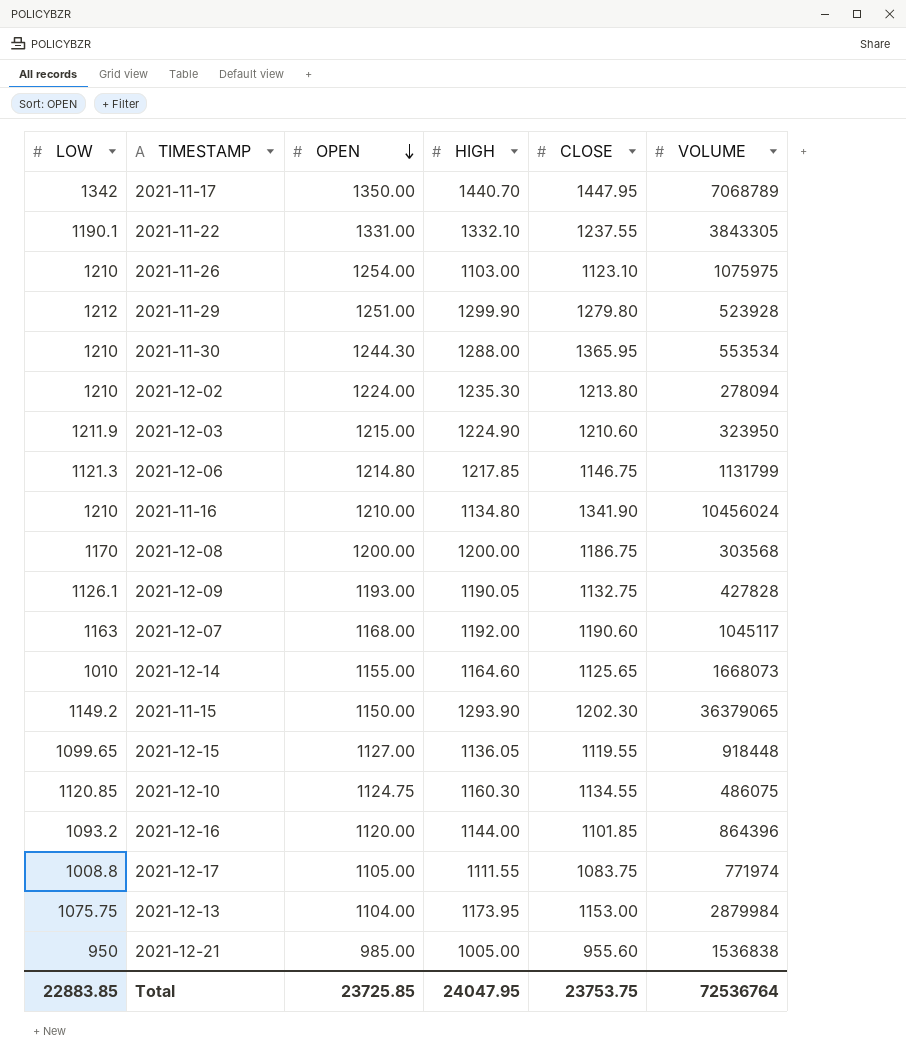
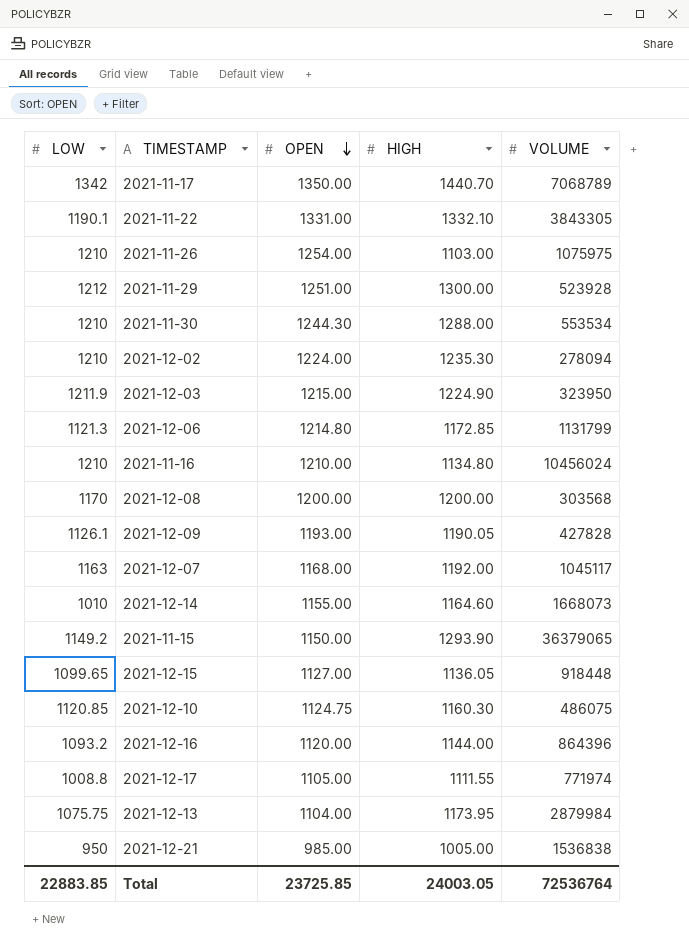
column CLOSE | position: 5 -> none
2021-11-29 | HIGH: 1299.90 -> 1300.00
2021-12-06 | HIGH: 1217.85 -> 1172.85
Total | HIGH: 24047.95 -> 24003.05

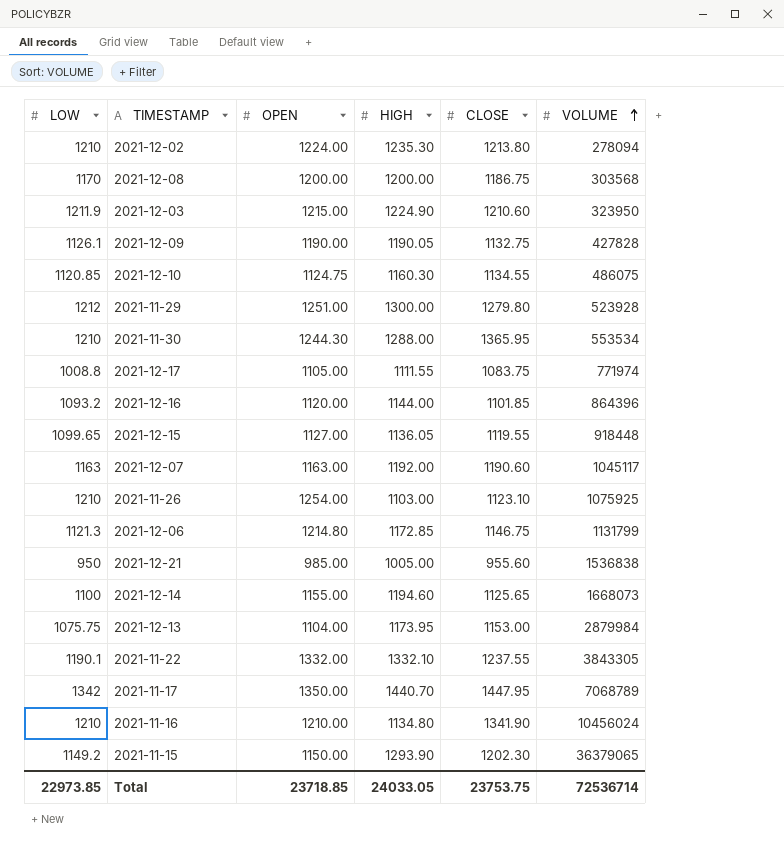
row order: OPEN descending -> VOLUME ascending
column CLOSE | position: none -> 5
2021-12-09 | OPEN: 1193.00 -> 1190.00
2021-12-07 | OPEN: 1168.00 -> 1163.00
2021-11-26 | VOLUME: 1075975 -> 1075925
2021-12-14 | LOW: 1010 -> 1100
2021-12-14 | HIGH: 1164.60 -> 1194.60
2021-11-22 | OPEN: 1331.00 -> 1332.00
Total | LOW: 22883.85 -> 22973.85
Total | OPEN: 23725.85 -> 23718.85
Total | HIGH: 24003.05 -> 24033.05
Total | VOLUME: 72536764 -> 72536714

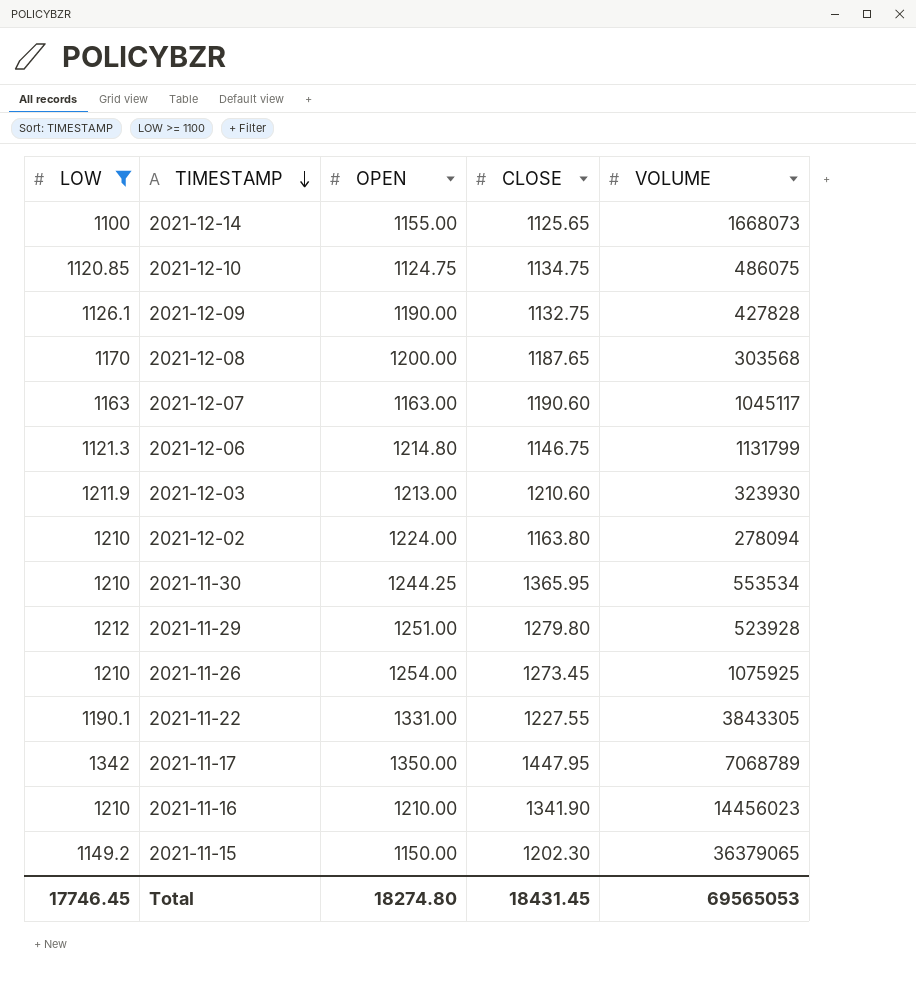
filter: none -> LOW >= 1100
row order: VOLUME ascending -> TIMESTAMP descending
column HIGH | position: 4 -> none
2021-12-10 | CLOSE: 1134.55 -> 1134.75
2021-12-08 | CLOSE: 1186.75 -> 1187.65
2021-12-03 | OPEN: 1215.00 -> 1213.00
2021-12-03 | VOLUME: 323950 -> 323930
2021-12-02 | CLOSE: 1213.80 -> 1163.80
2021-11-30 | OPEN: 1244.30 -> 1244.25
2021-11-26 | CLOSE: 1123.10 -> 1273.45
2021-11-22 | OPEN: 1332.00 -> 1331.00
2021-11-22 | CLOSE: 1237.55 -> 1227.55
2021-11-16 | VOLUME: 10456024 -> 14456023
Total | LOW: 22973.85 -> 17746.45
Total | OPEN: 23718.85 -> 18274.80
Total | CLOSE: 23753.75 -> 18431.45
Total | VOLUME: 72536714 -> 69565053

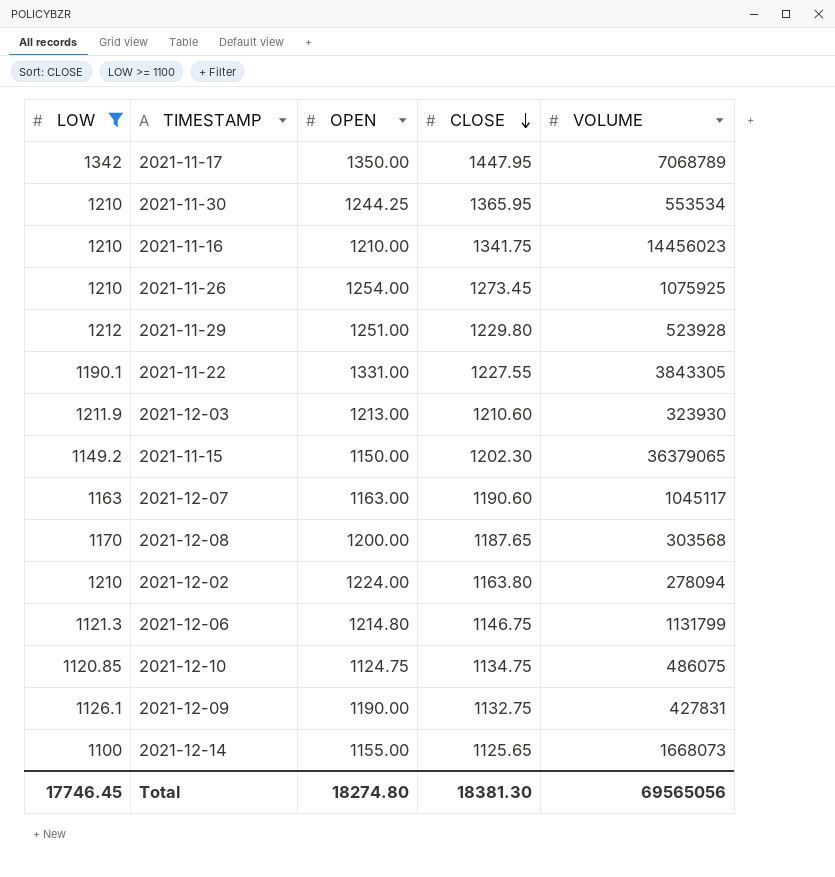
row order: TIMESTAMP descending -> CLOSE descending
2021-11-16 | CLOSE: 1341.90 -> 1341.75
2021-11-29 | CLOSE: 1279.80 -> 1229.80
2021-12-09 | VOLUME: 427828 -> 427831
Total | CLOSE: 18431.45 -> 18381.30
Total | VOLUME: 69565053 -> 69565056

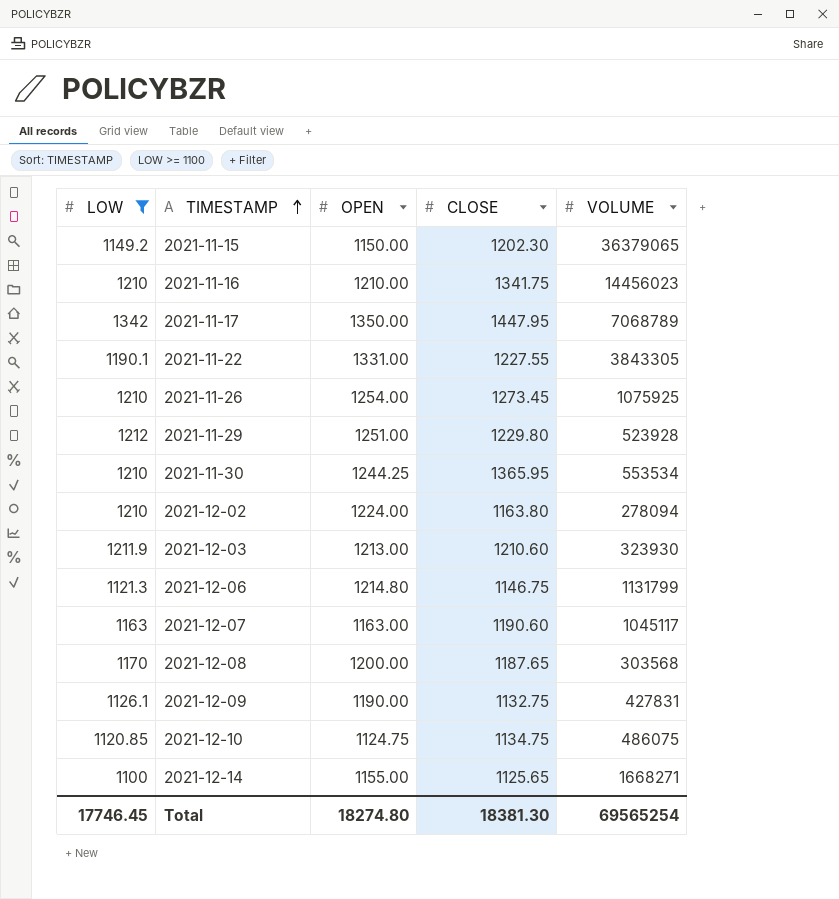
row order: CLOSE descending -> TIMESTAMP ascending
2021-12-14 | VOLUME: 1668073 -> 1668271
Total | VOLUME: 69565056 -> 69565254

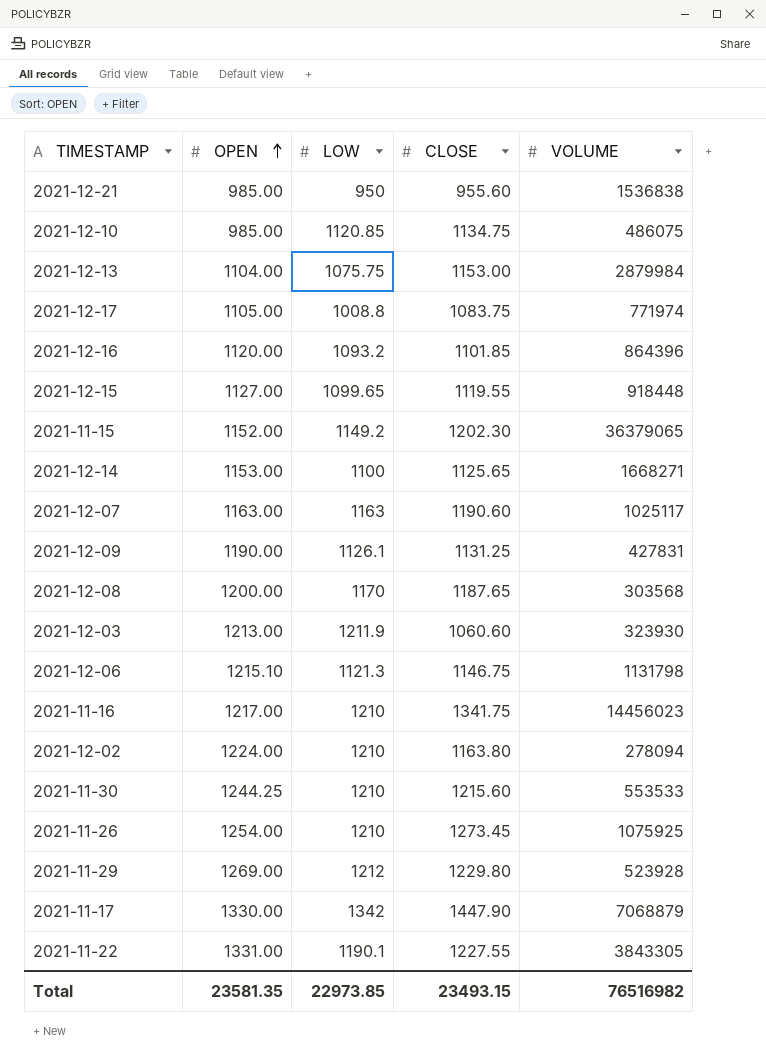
filter: LOW >= 1100 -> none
row order: TIMESTAMP ascending -> OPEN ascending
column LOW | position: 1 -> 3
2021-12-10 | OPEN: 1124.75 -> 985.00
2021-11-15 | OPEN: 1150.00 -> 1152.00
2021-12-14 | OPEN: 1155.00 -> 1153.00
2021-12-07 | VOLUME: 1045117 -> 1025117
2021-12-09 | CLOSE: 1132.75 -> 1131.25
2021-12-03 | CLOSE: 1210.60 -> 1060.60
2021-12-06 | OPEN: 1214.80 -> 1215.10
2021-12-06 | VOLUME: 1131799 -> 1131798
2021-11-16 | OPEN: 1210.00 -> 1217.00
2021-11-30 | CLOSE: 1365.95 -> 1215.60
2021-11-30 | VOLUME: 553534 -> 553533
2021-11-29 | OPEN: 1251.00 -> 1269.00
2021-11-17 | OPEN: 1350.00 -> 1330.00
2021-11-17 | CLOSE: 1447.95 -> 1447.90
2021-11-17 | VOLUME: 7068789 -> 7068879
Total | OPEN: 18274.80 -> 23581.35
Total | LOW: 17746.45 -> 22973.85
Total | CLOSE: 18381.30 -> 23493.15
Total | VOLUME: 69565254 -> 76516982

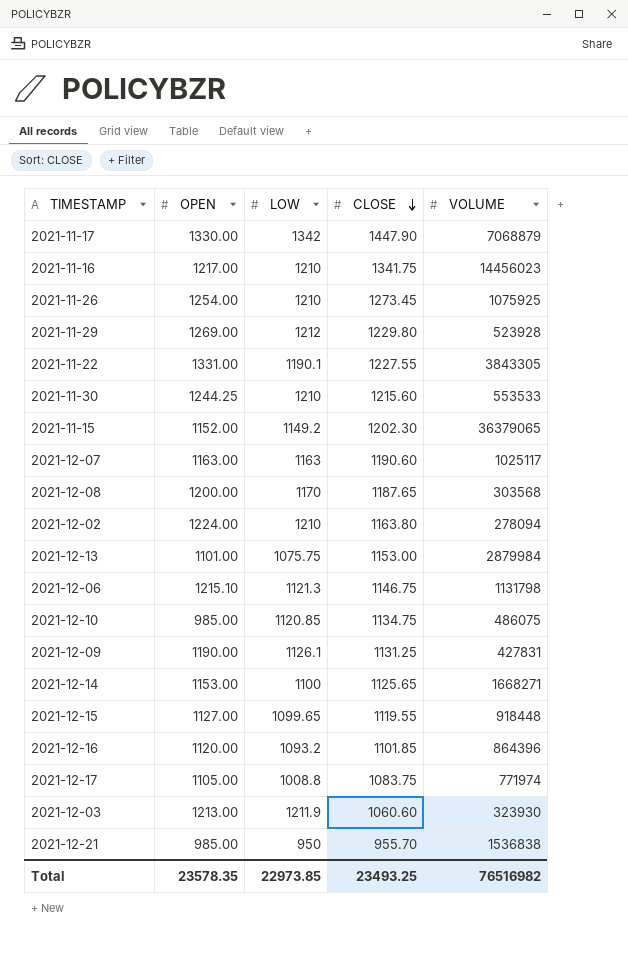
row order: OPEN ascending -> CLOSE descending
2021-12-13 | OPEN: 1104.00 -> 1101.00
2021-12-21 | CLOSE: 955.60 -> 955.70
Total | OPEN: 23581.35 -> 23578.35
Total | CLOSE: 23493.15 -> 23493.25

